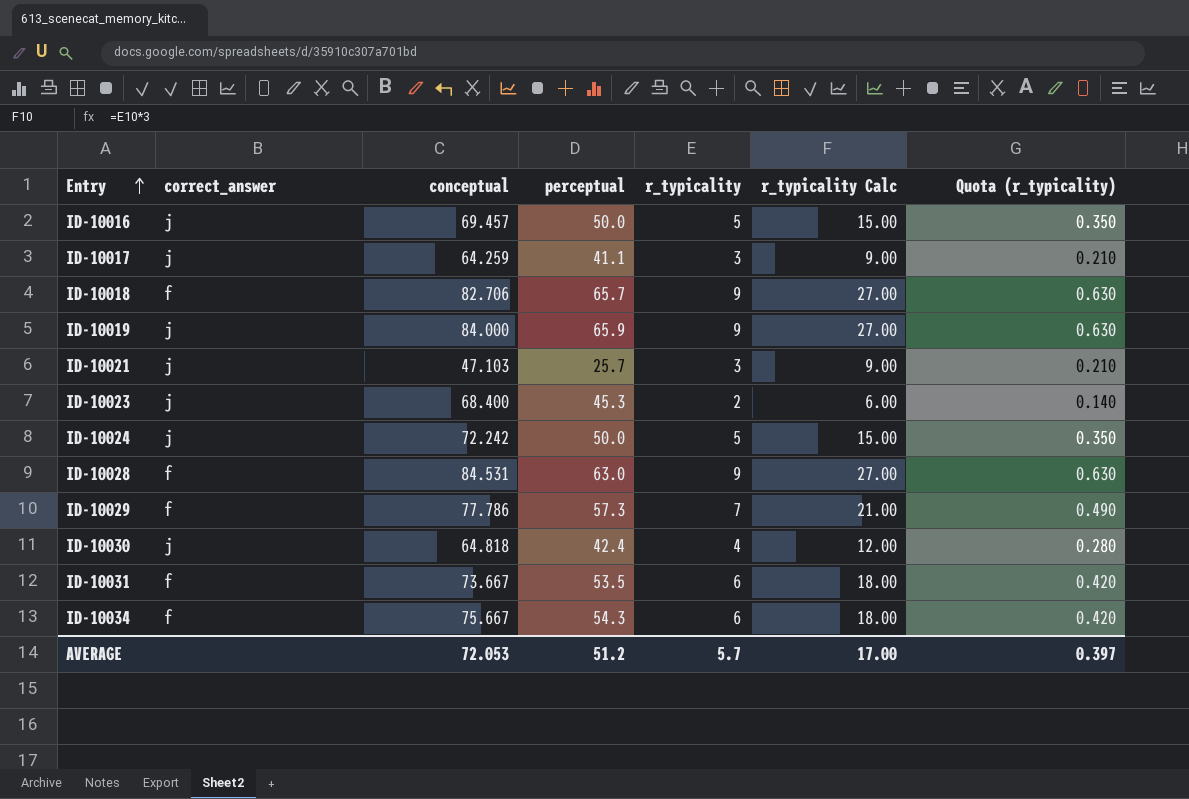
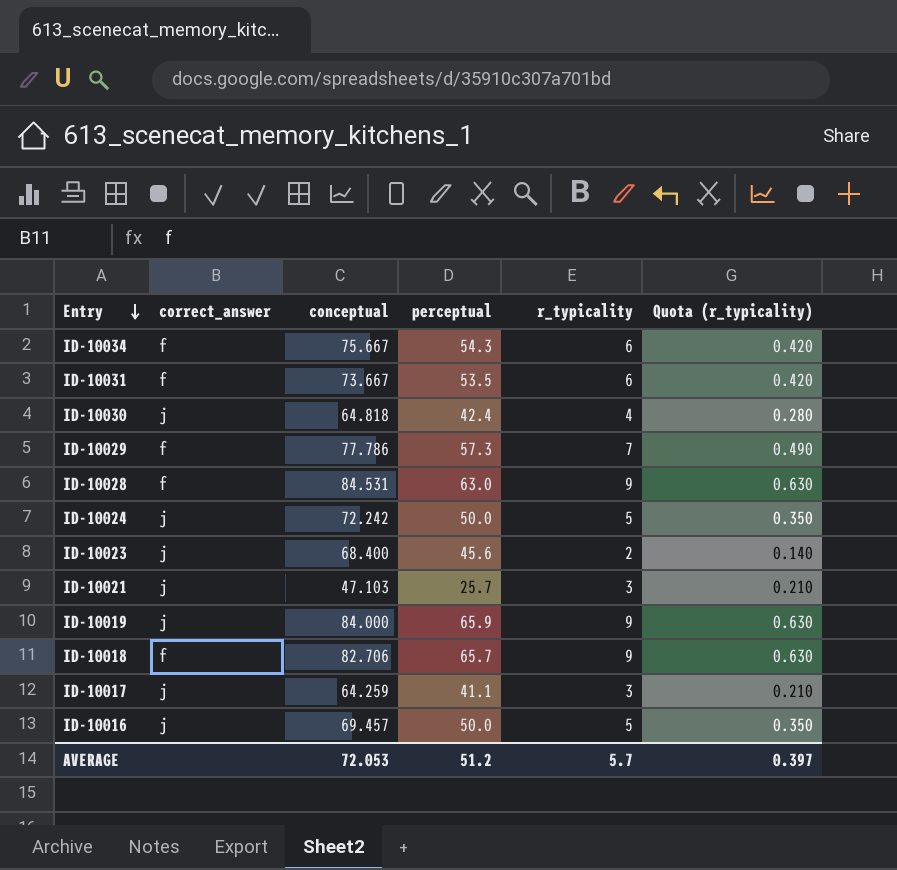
row order: Entry ascending -> Entry descending
column r_typicality Calc | formula: [r_typicality] * 3 -> none
ID-10023 | perceptual: 45.3 -> 45.6

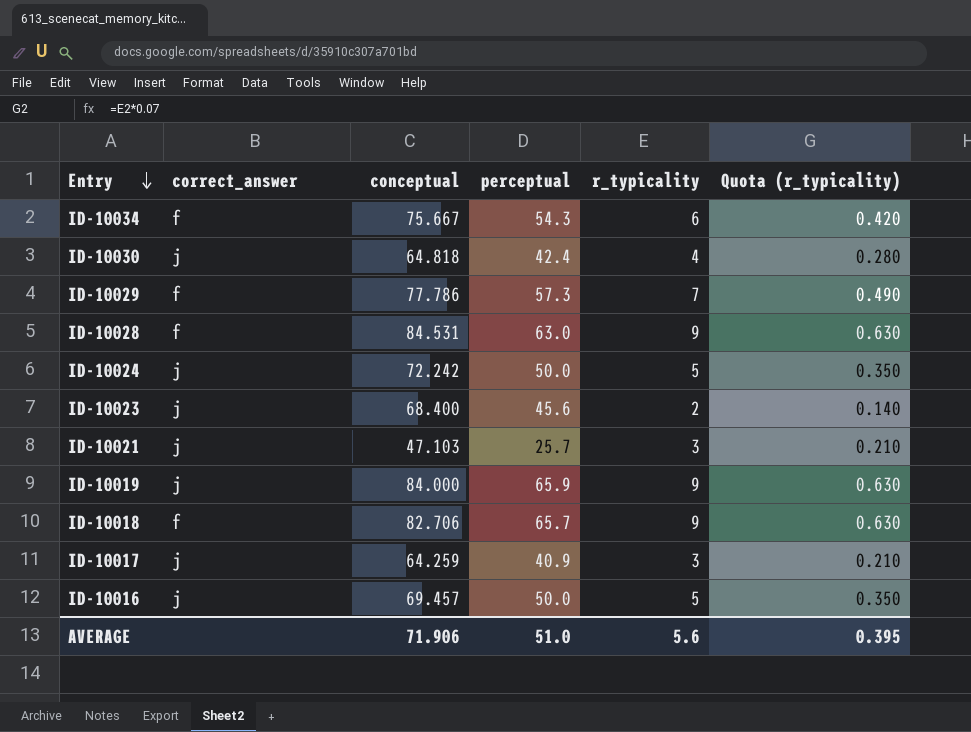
row ID-10031: f | 73.667 | 53.5 | 6 | 0.420 -> none
ID-10017 | perceptual: 41.1 -> 40.9
AVERAGE | conceptual: 72.053 -> 71.906
AVERAGE | perceptual: 51.2 -> 51.0
AVERAGE | r_typicality: 5.7 -> 5.6
AVERAGE | Quota (r_typicality): 0.397 -> 0.395

